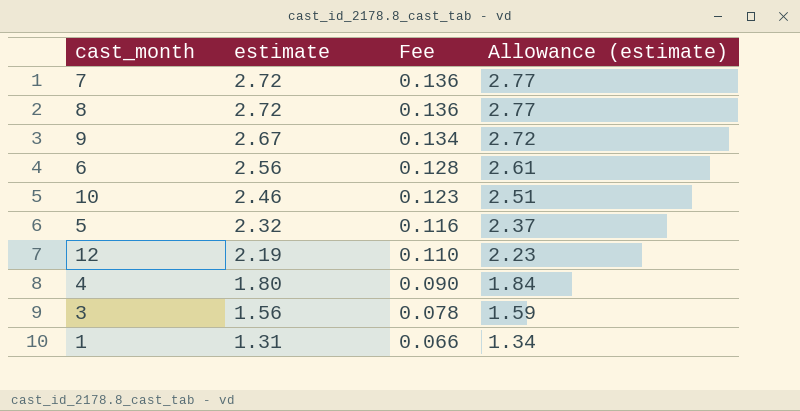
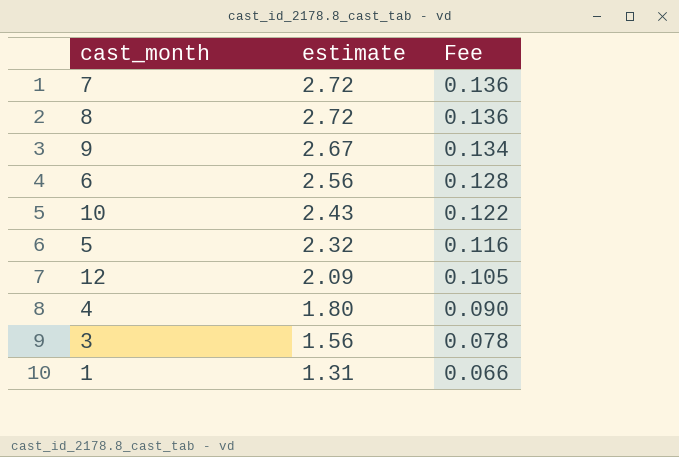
column Allowance (estimate) | formula: [estimate] * 1.02 -> none
10 | estimate: 2.46 -> 2.43
10 | Fee: 0.123 -> 0.122
12 | estimate: 2.19 -> 2.09
12 | Fee: 0.110 -> 0.105

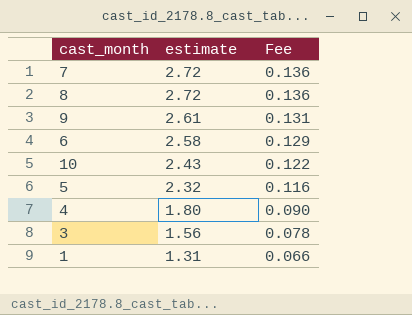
row 12: 2.09 | 0.105 -> none
9 | estimate: 2.67 -> 2.61
9 | Fee: 0.134 -> 0.131
6 | estimate: 2.56 -> 2.58
6 | Fee: 0.128 -> 0.129

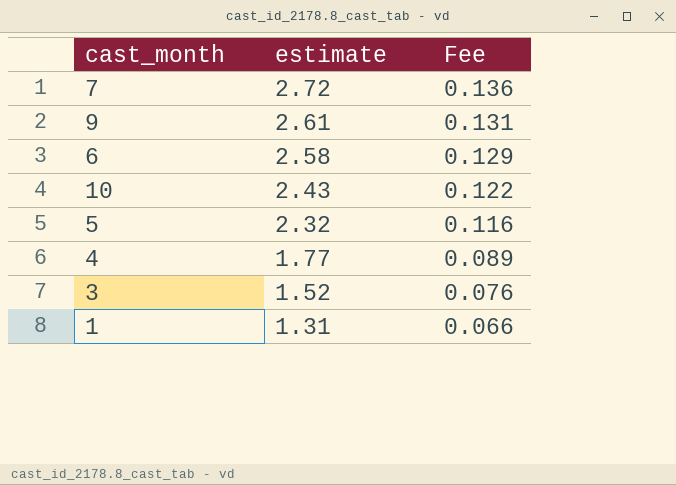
row 8: 2.72 | 0.136 -> none
4 | estimate: 1.80 -> 1.77
4 | Fee: 0.090 -> 0.089
3 | estimate: 1.56 -> 1.52
3 | Fee: 0.078 -> 0.076

